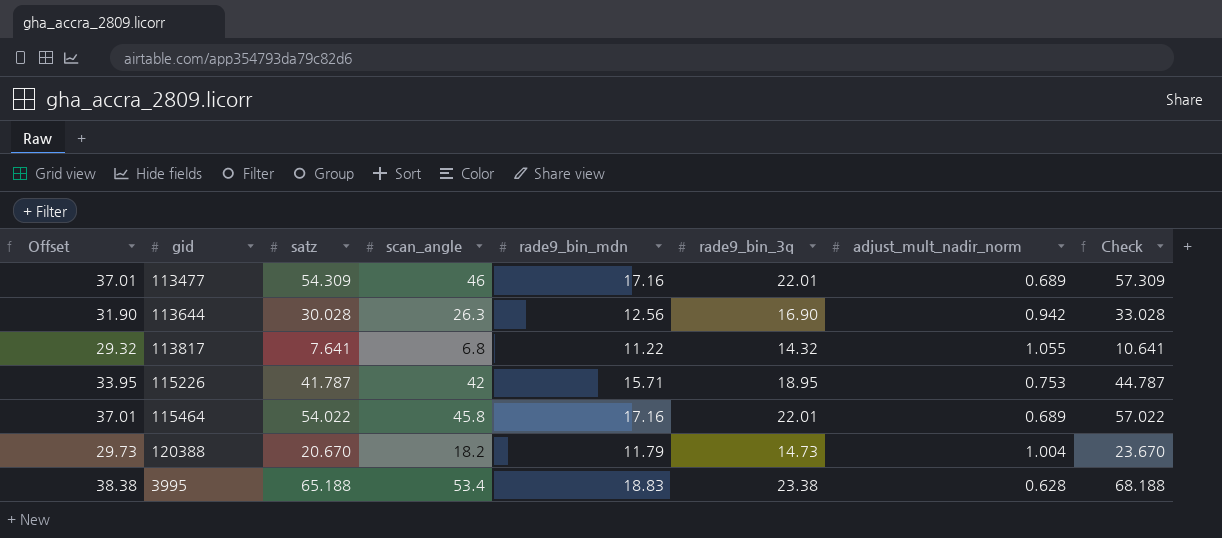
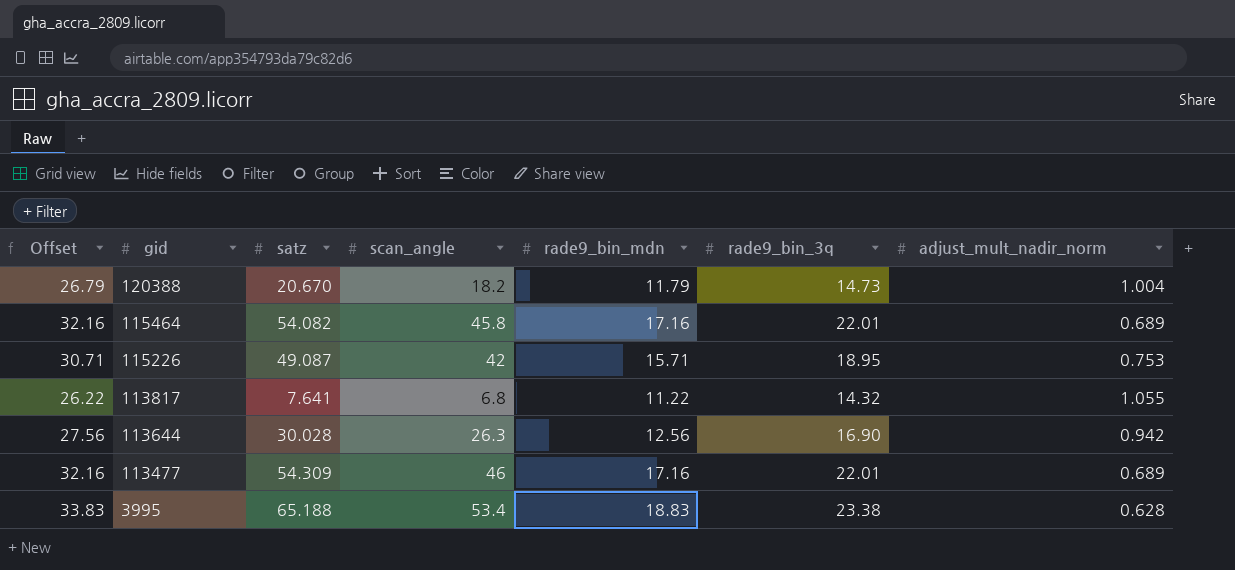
row order: none -> gid descending
column Check | formula: [satz] + 3 -> none
column Offset | formula: [rade9_bin_3q] + 15 -> [rade9_bin_mdn] + 15
115464 | satz: 54.022 -> 54.082
115226 | satz: 41.787 -> 49.087

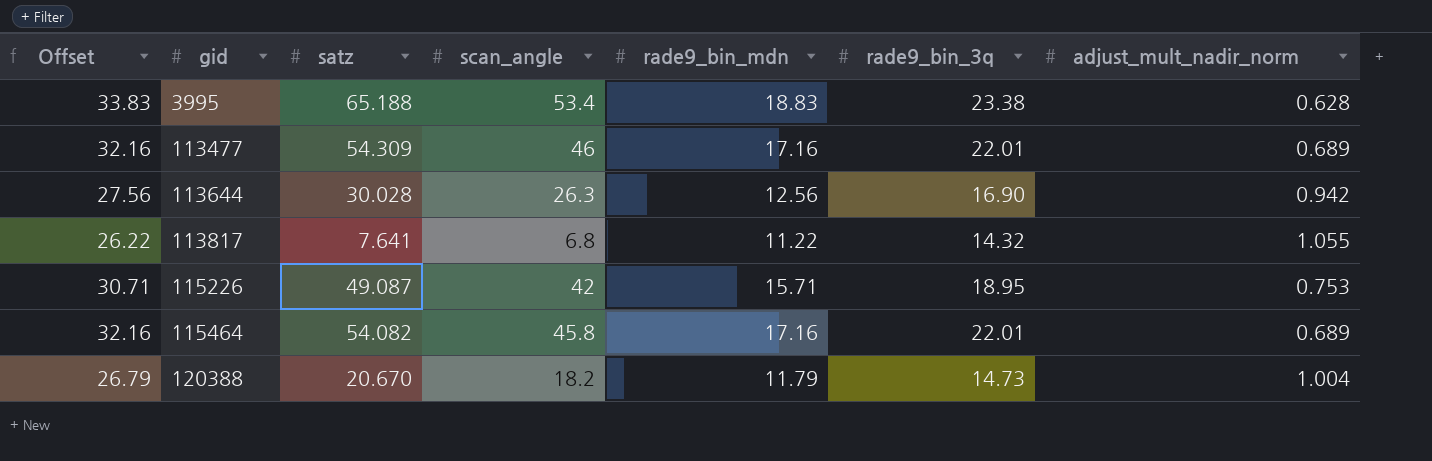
row order: gid descending -> gid ascending

